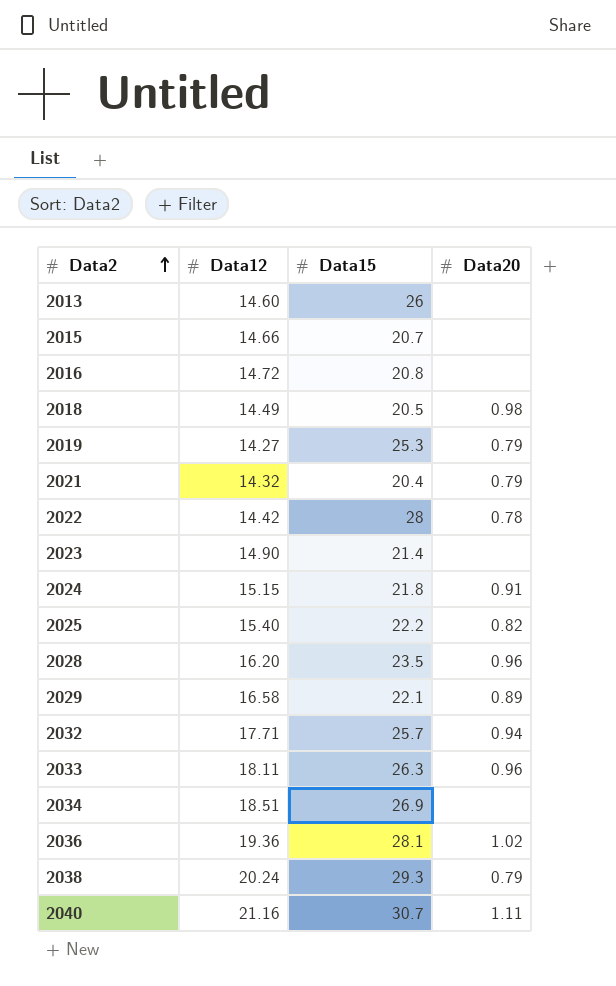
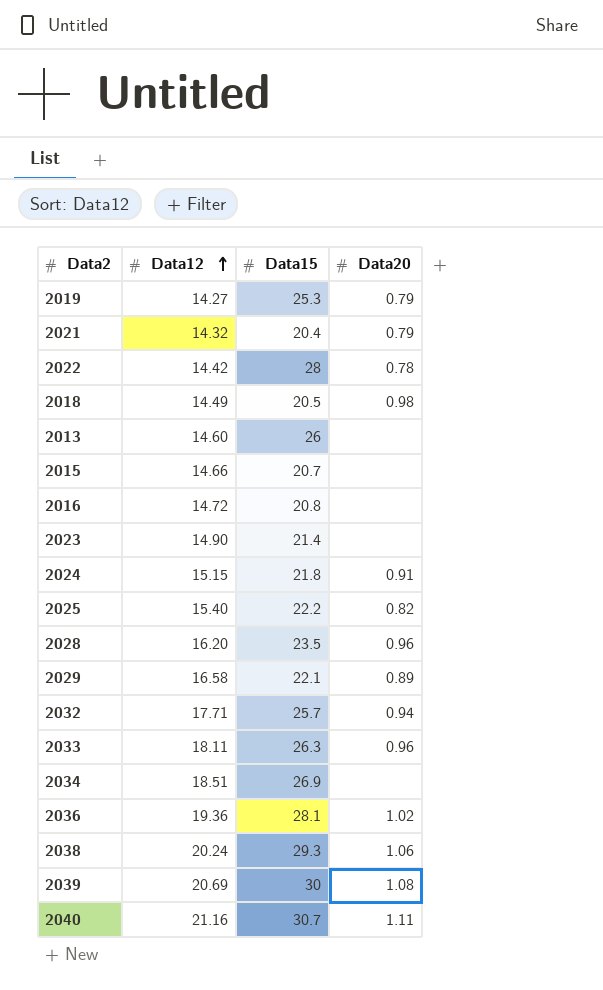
row order: Data2 ascending -> Data12 ascending
2038 | Data20: 0.79 -> 1.06
row 2039: none -> 20.69 | 30 | 1.08

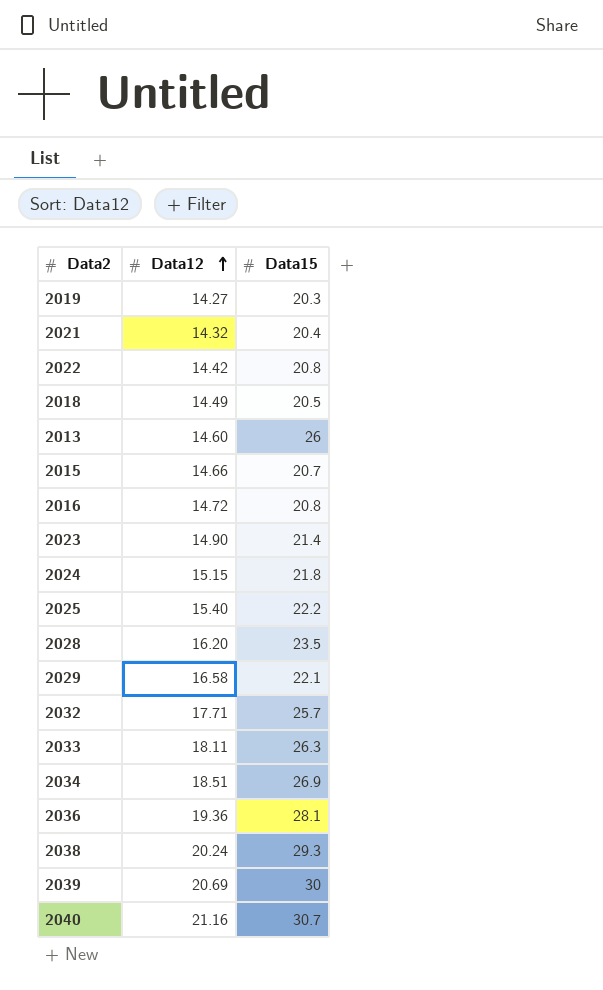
column Data20 | position: 4 -> none
2019 | Data15: 25.3 -> 20.3
2022 | Data15: 28 -> 20.8

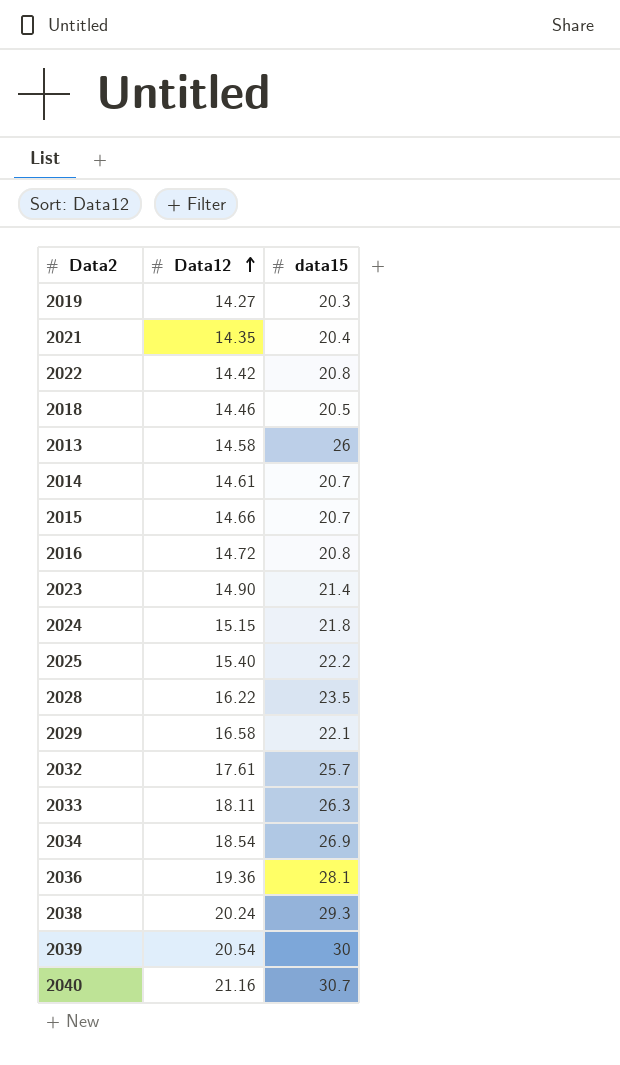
column name: Data15 -> data15
2021 | Data12: 14.32 -> 14.35
2018 | Data12: 14.49 -> 14.46
2013 | Data12: 14.60 -> 14.58
row 2014: none -> 14.61 | 20.7
2028 | Data12: 16.20 -> 16.22
2032 | Data12: 17.71 -> 17.61
2034 | Data12: 18.51 -> 18.54
2039 | Data12: 20.69 -> 20.54

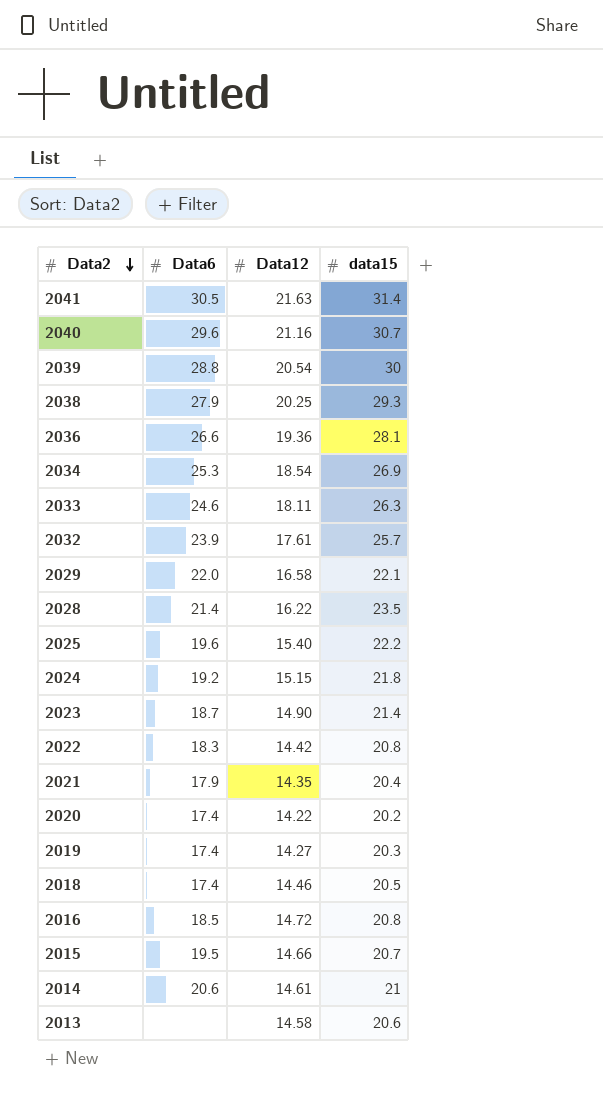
row order: Data12 ascending -> Data2 descending
column Data6 | position: none -> 2
row 2041: none -> 30.5 | 21.63 | 31.4
2038 | Data12: 20.24 -> 20.25
row 2020: none -> 17.4 | 14.22 | 20.2
2014 | data15: 20.7 -> 21
2013 | data15: 26 -> 20.6

